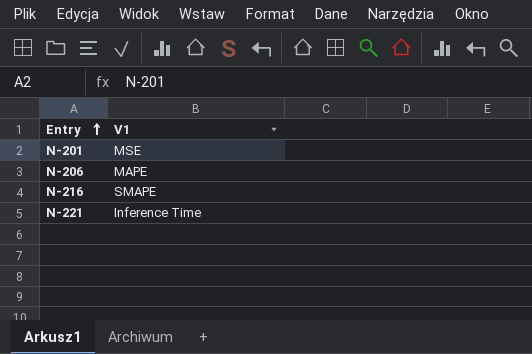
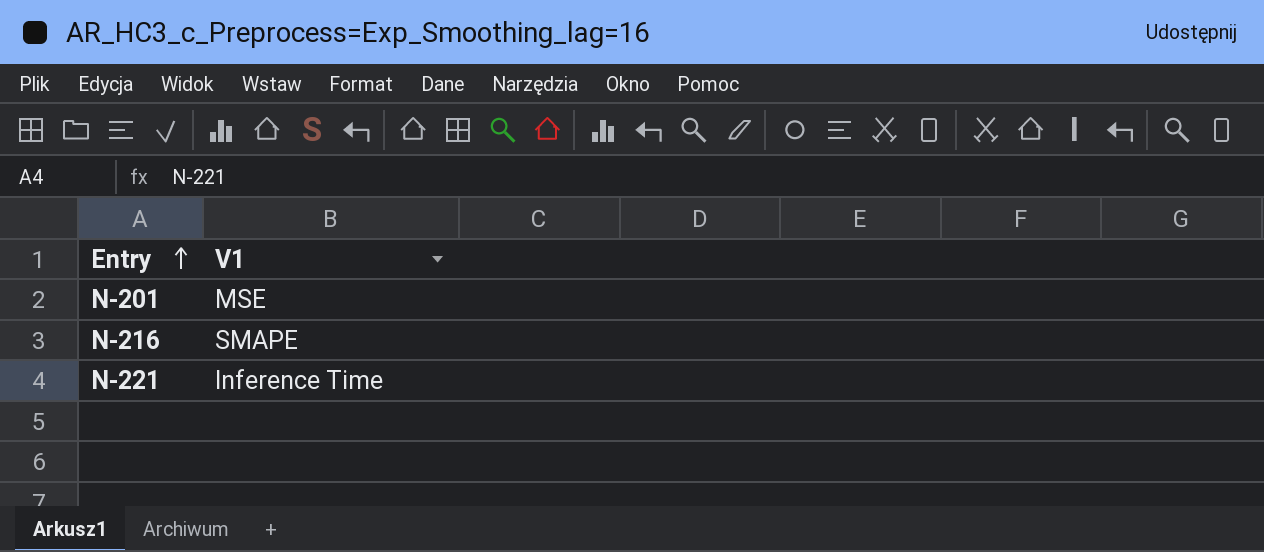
row N-206: MAPE -> none

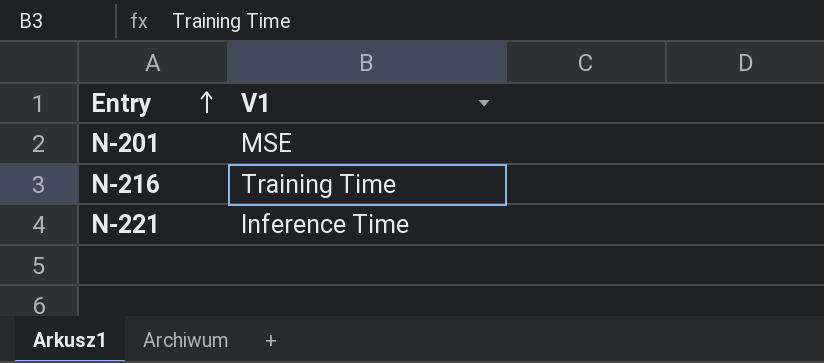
N-216 | V1: SMAPE -> Training Time

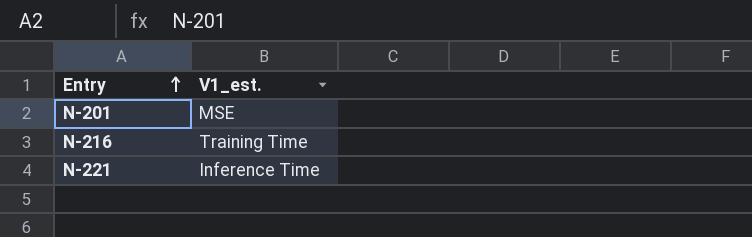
column name: V1 -> V1_est.

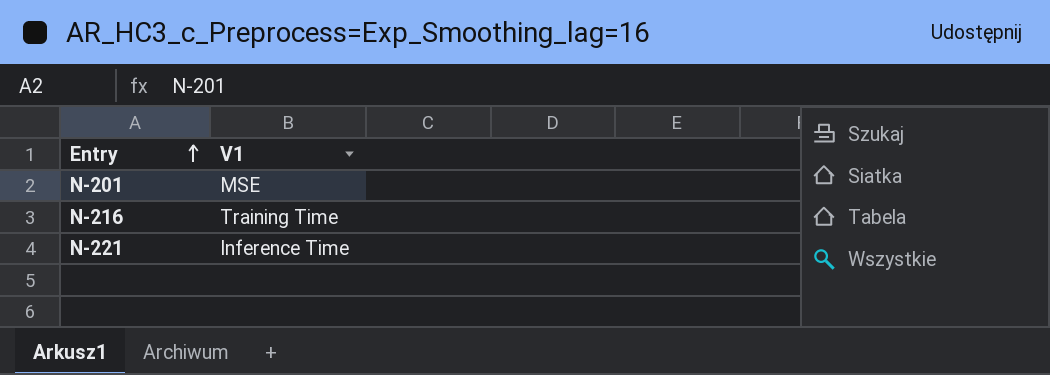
column name: V1_est. -> V1

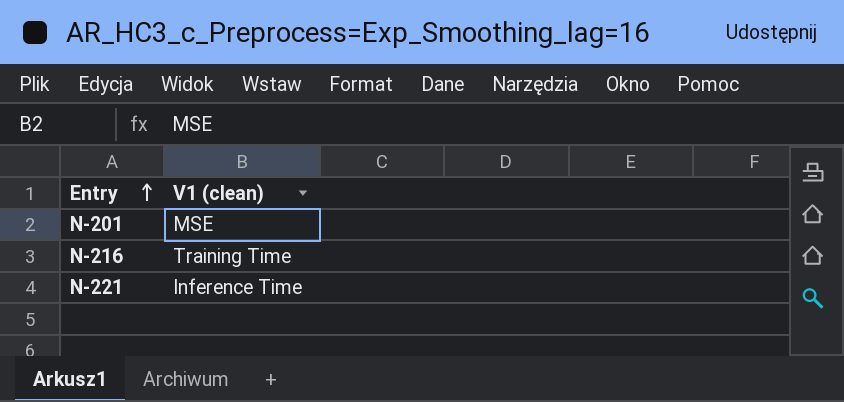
column name: V1 -> V1 (clean)

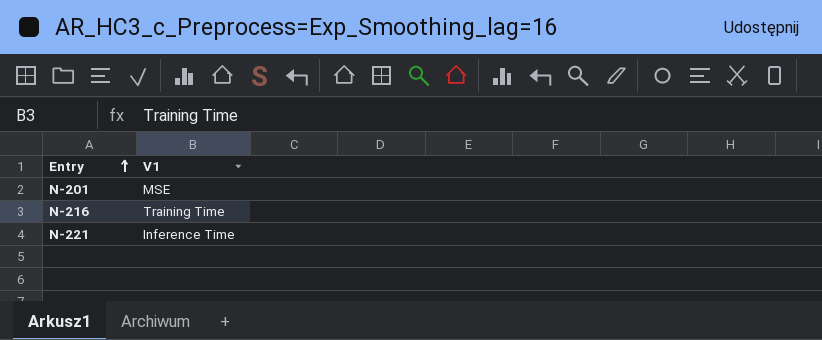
column name: V1 (clean) -> V1

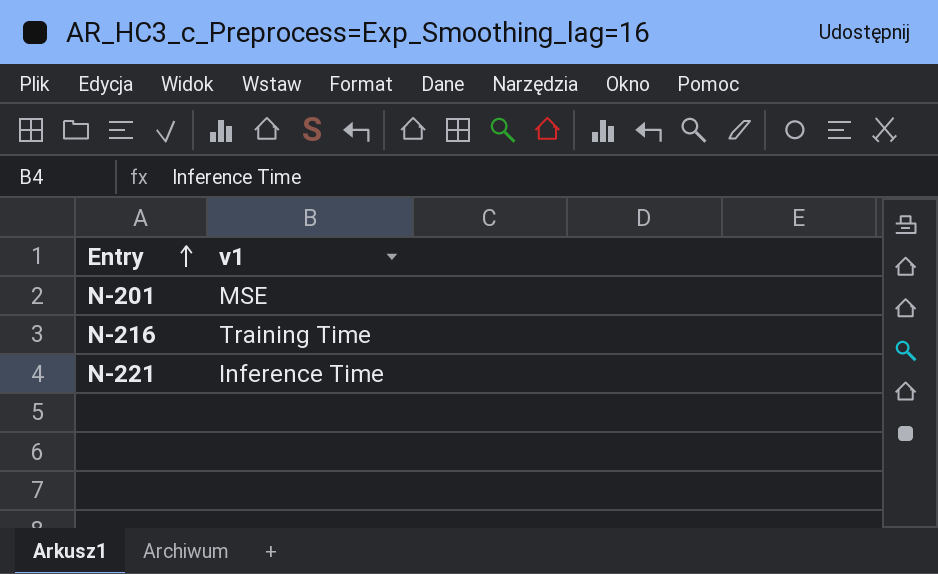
column name: V1 -> v1

